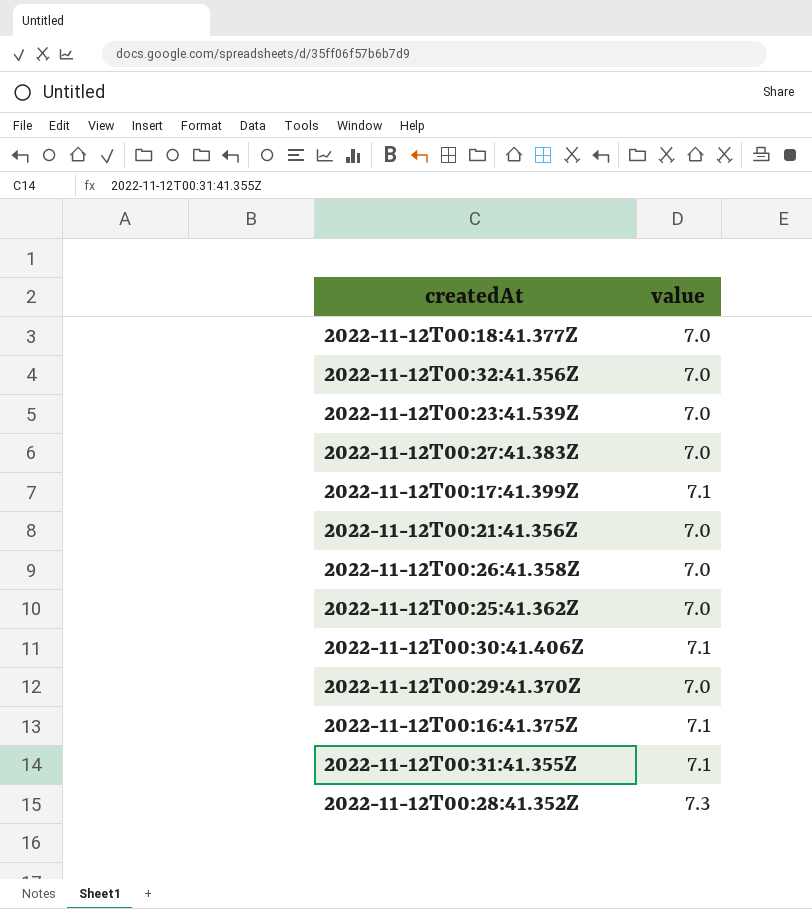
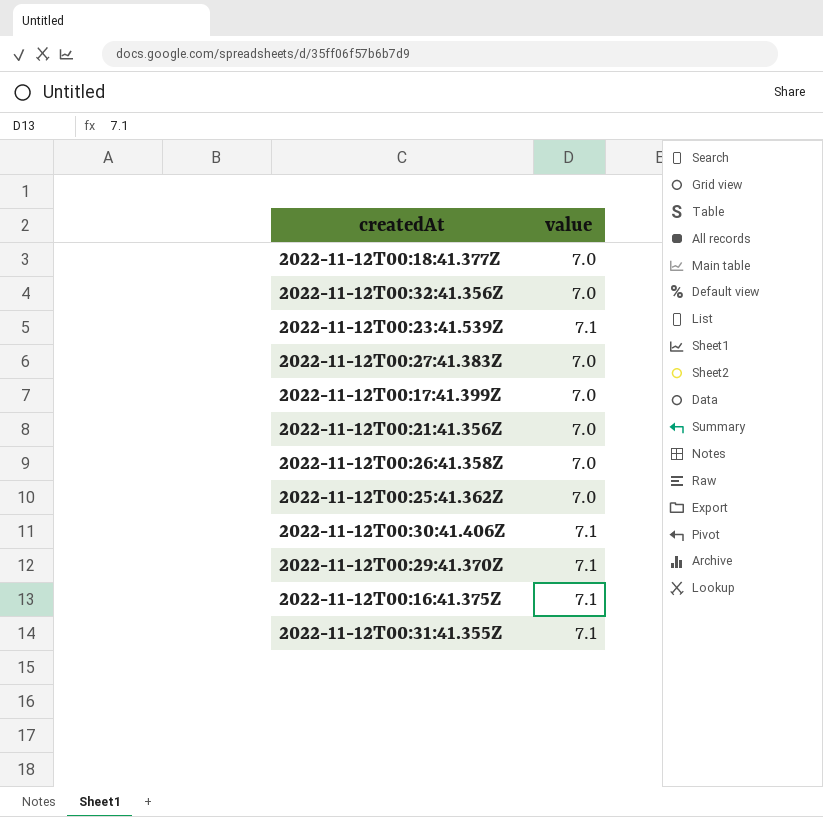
row 2022-11-12T00:28:41.352Z: 7.3 -> none
2022-11-12T00:23:41.539Z | value: 7.0 -> 7.1
2022-11-12T00:17:41.399Z | value: 7.1 -> 7.0
2022-11-12T00:29:41.370Z | value: 7.0 -> 7.1

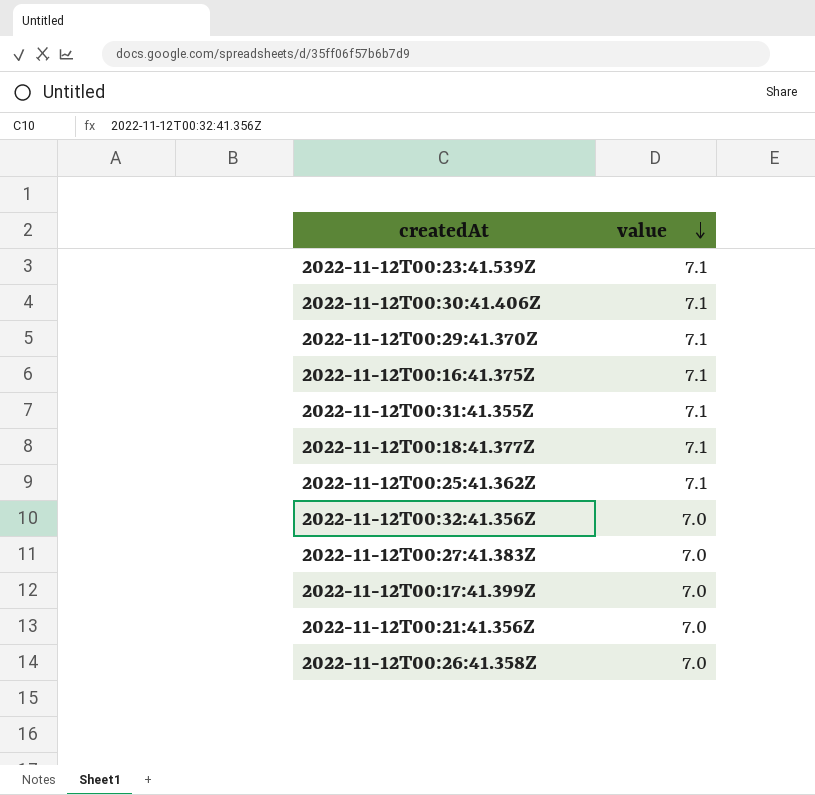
row order: none -> value descending
2022-11-12T00:18:41.377Z | value: 7.0 -> 7.1
2022-11-12T00:25:41.362Z | value: 7.0 -> 7.1

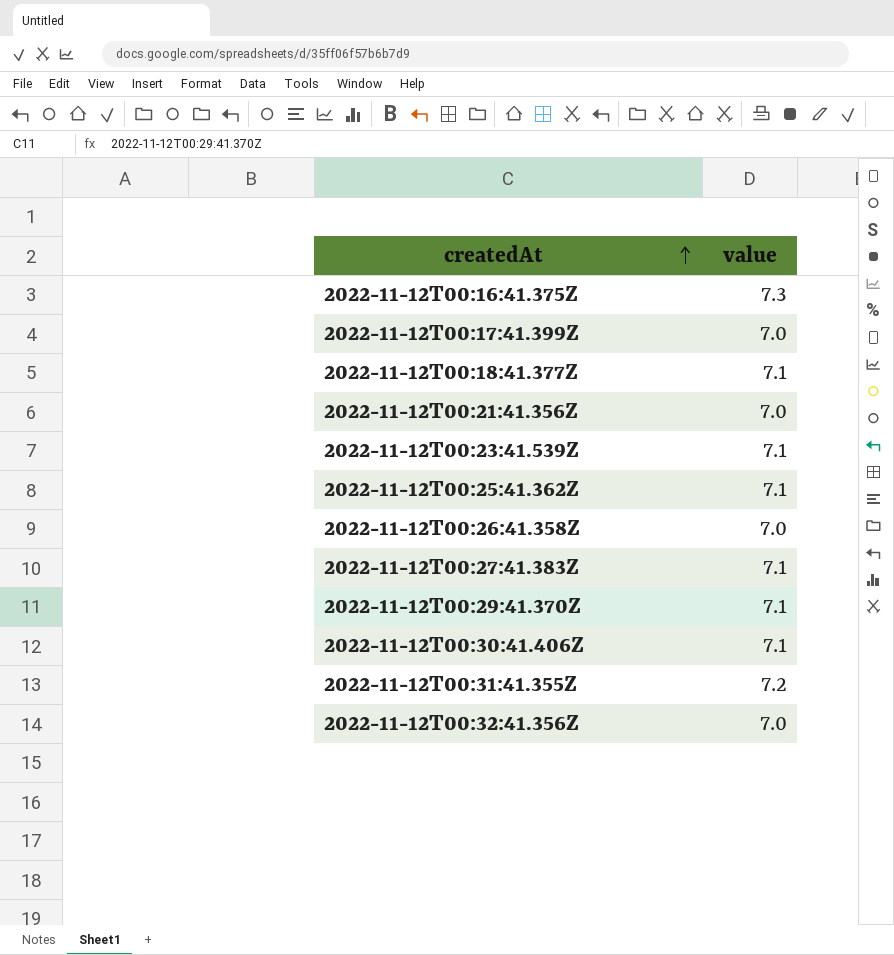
row order: value descending -> createdAt ascending
2022-11-12T00:16:41.375Z | value: 7.1 -> 7.3
2022-11-12T00:27:41.383Z | value: 7.0 -> 7.1
2022-11-12T00:31:41.355Z | value: 7.1 -> 7.2

